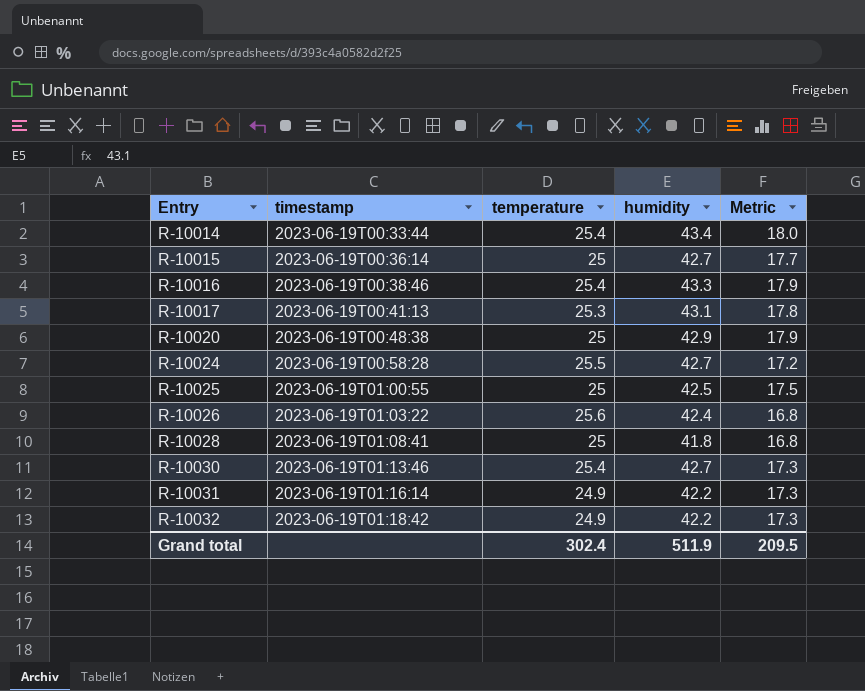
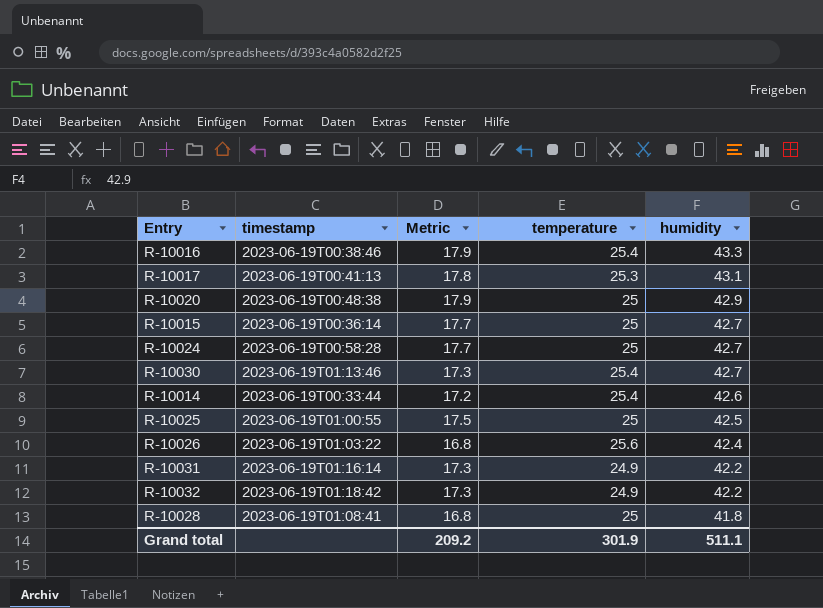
row order: Entry ascending -> humidity descending
column Metric | position: 5 -> 3
R-10024 | Metric: 17.2 -> 17.7
R-10024 | temperature: 25.5 -> 25
R-10014 | Metric: 18.0 -> 17.2
R-10014 | humidity: 43.4 -> 42.6
Grand total | Metric: 209.5 -> 209.2
Grand total | temperature: 302.4 -> 301.9
Grand total | humidity: 511.9 -> 511.1

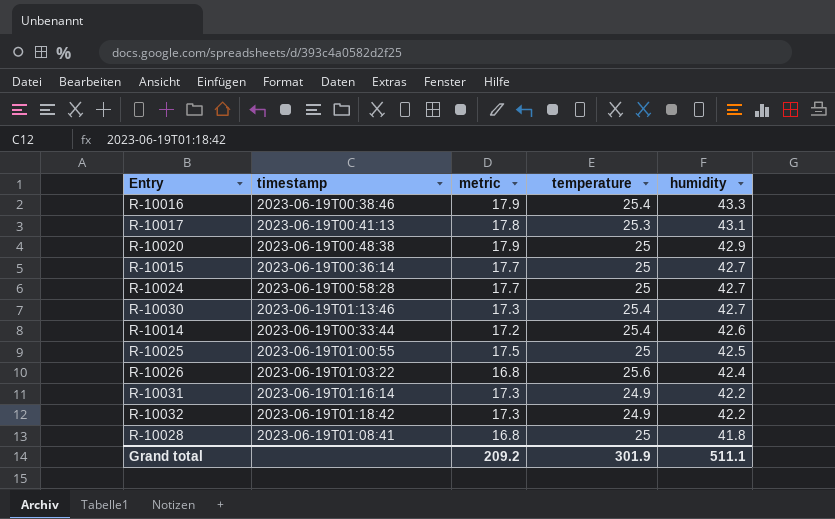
column name: Metric -> metric

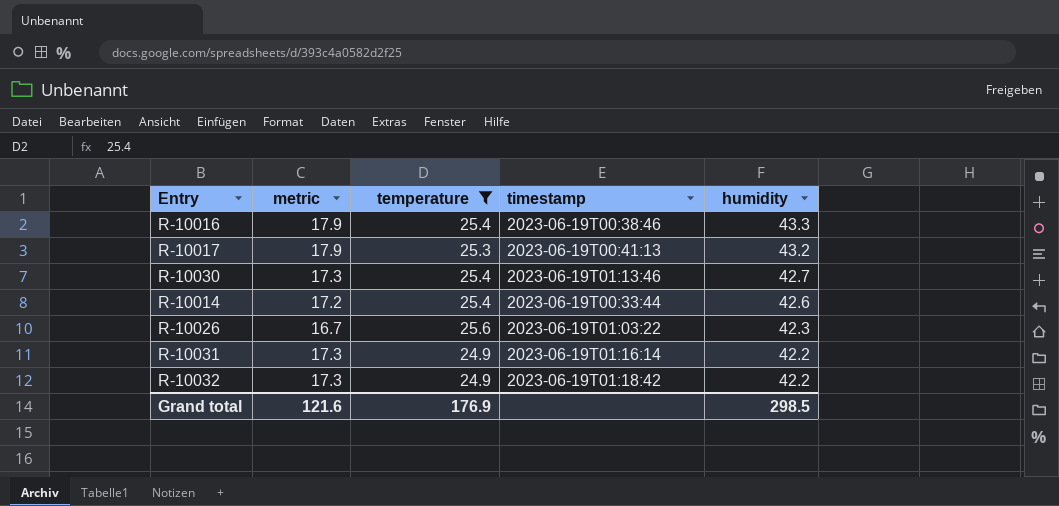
filter: none -> temperature != 25
column timestamp | position: 2 -> 4
R-10017 | metric: 17.8 -> 17.9
R-10017 | humidity: 43.1 -> 43.2
R-10026 | metric: 16.8 -> 16.7
R-10026 | humidity: 42.4 -> 42.3
Grand total | metric: 209.2 -> 121.6
Grand total | temperature: 301.9 -> 176.9
Grand total | humidity: 511.1 -> 298.5

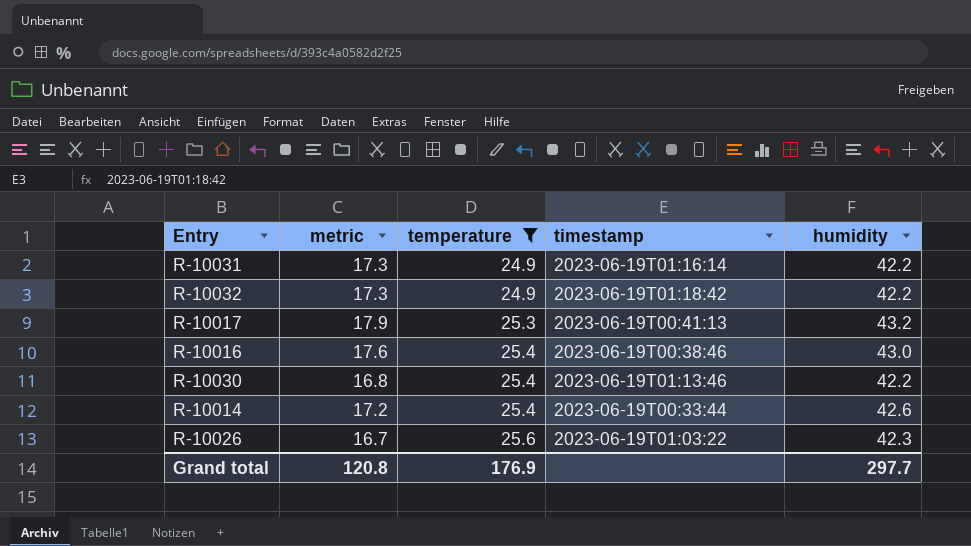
row order: humidity descending -> temperature ascending
R-10016 | metric: 17.9 -> 17.6
R-10016 | humidity: 43.3 -> 43.0
R-10030 | metric: 17.3 -> 16.8
R-10030 | humidity: 42.7 -> 42.2
Grand total | metric: 121.6 -> 120.8
Grand total | humidity: 298.5 -> 297.7

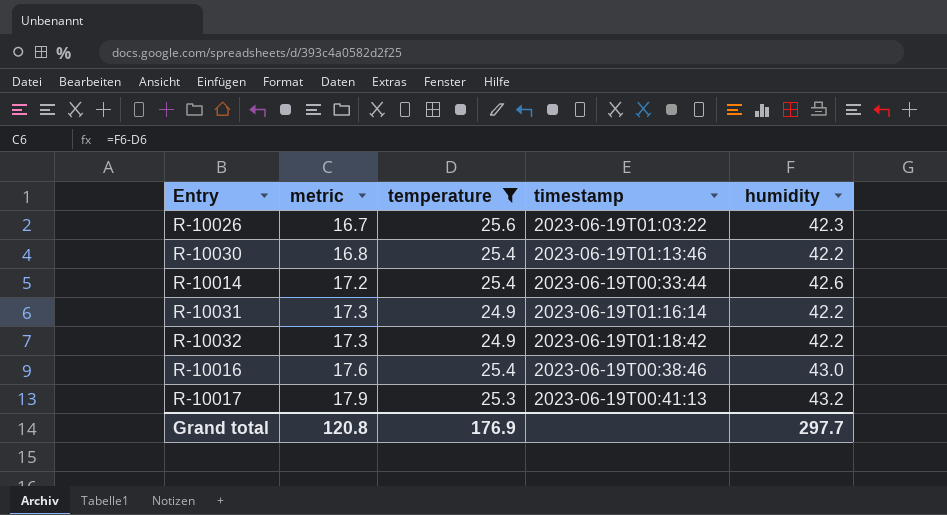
row order: temperature ascending -> metric ascending

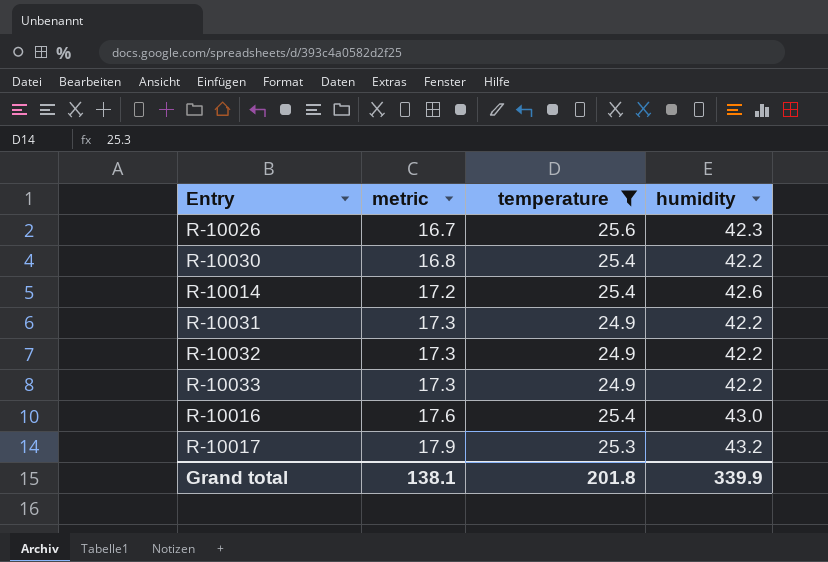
column timestamp | position: 4 -> none
row R-10033: none -> 17.3 | 24.9 | 42.2
Grand total | metric: 120.8 -> 138.1
Grand total | temperature: 176.9 -> 201.8
Grand total | humidity: 297.7 -> 339.9

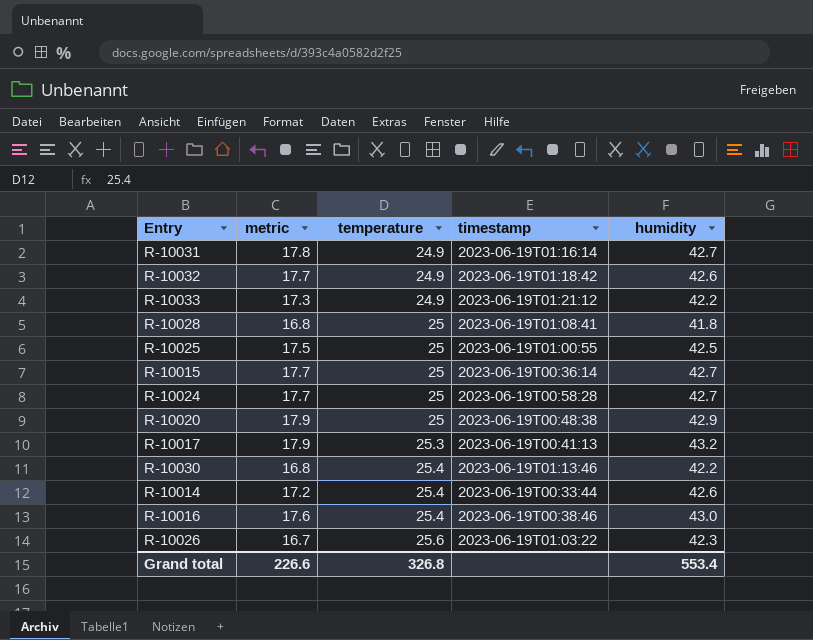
filter: temperature != 25 -> none
row order: metric ascending -> temperature ascending
column timestamp | position: none -> 4
R-10031 | metric: 17.3 -> 17.8
R-10031 | humidity: 42.2 -> 42.7
R-10032 | metric: 17.3 -> 17.7
R-10032 | humidity: 42.2 -> 42.6
Grand total | metric: 138.1 -> 226.6
Grand total | temperature: 201.8 -> 326.8
Grand total | humidity: 339.9 -> 553.4

